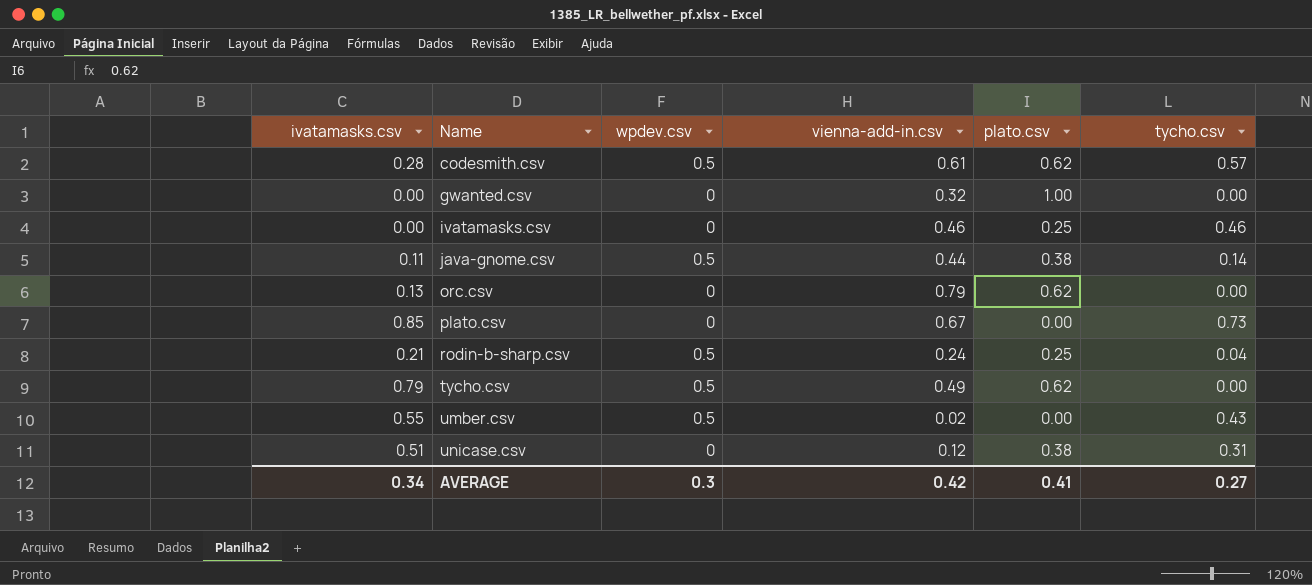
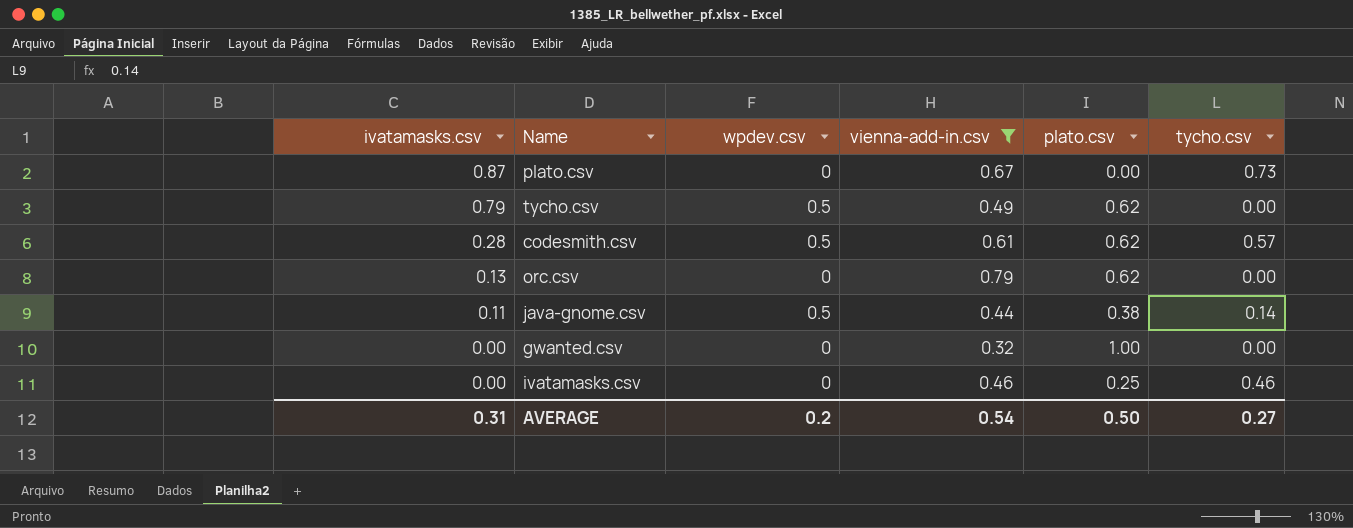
filter: none -> vienna-add-in.csv >= 0.32
row order: Name ascending -> ivatamasks.csv descending
plato.csv | ivatamasks.csv: 0.85 -> 0.87
AVERAGE | ivatamasks.csv: 0.34 -> 0.31
AVERAGE | wpdev.csv: 0.3 -> 0.2
AVERAGE | vienna-add-in.csv: 0.42 -> 0.54
AVERAGE | plato.csv: 0.41 -> 0.50

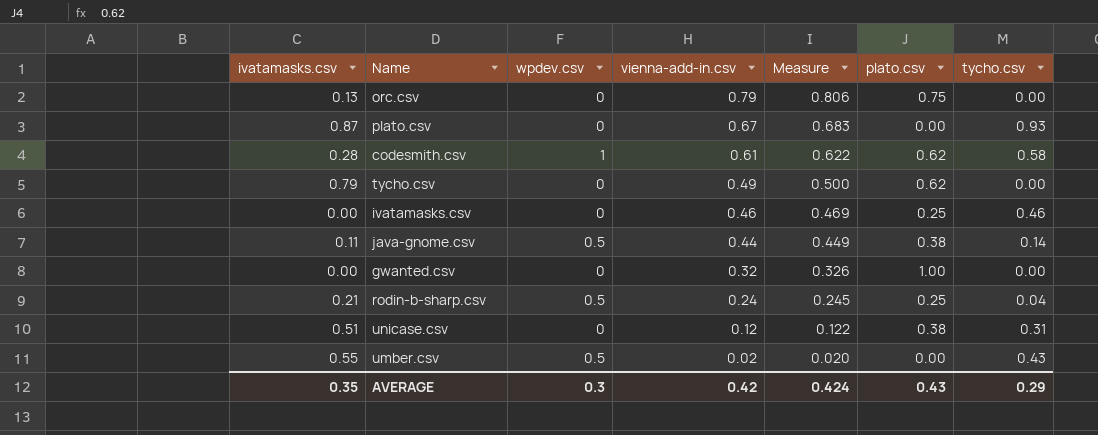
filter: vienna-add-in.csv >= 0.32 -> none
row order: ivatamasks.csv descending -> vienna-add-in.csv descending
column Measure | formula: none -> [vienna-add-in.csv] * 1.02
orc.csv | plato.csv: 0.62 -> 0.75
plato.csv | tycho.csv: 0.73 -> 0.93
codesmith.csv | wpdev.csv: 0.5 -> 1
codesmith.csv | tycho.csv: 0.57 -> 0.58
tycho.csv | wpdev.csv: 0.5 -> 0
AVERAGE | ivatamasks.csv: 0.31 -> 0.35
AVERAGE | wpdev.csv: 0.2 -> 0.3
AVERAGE | vienna-add-in.csv: 0.54 -> 0.42
AVERAGE | plato.csv: 0.50 -> 0.43
AVERAGE | tycho.csv: 0.27 -> 0.29

